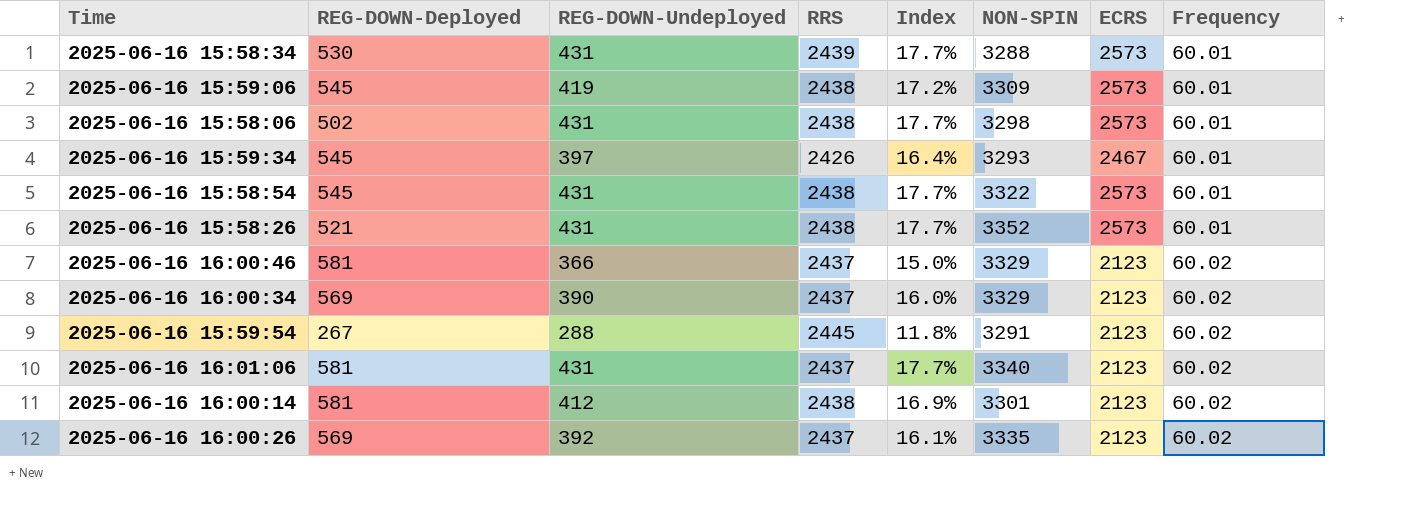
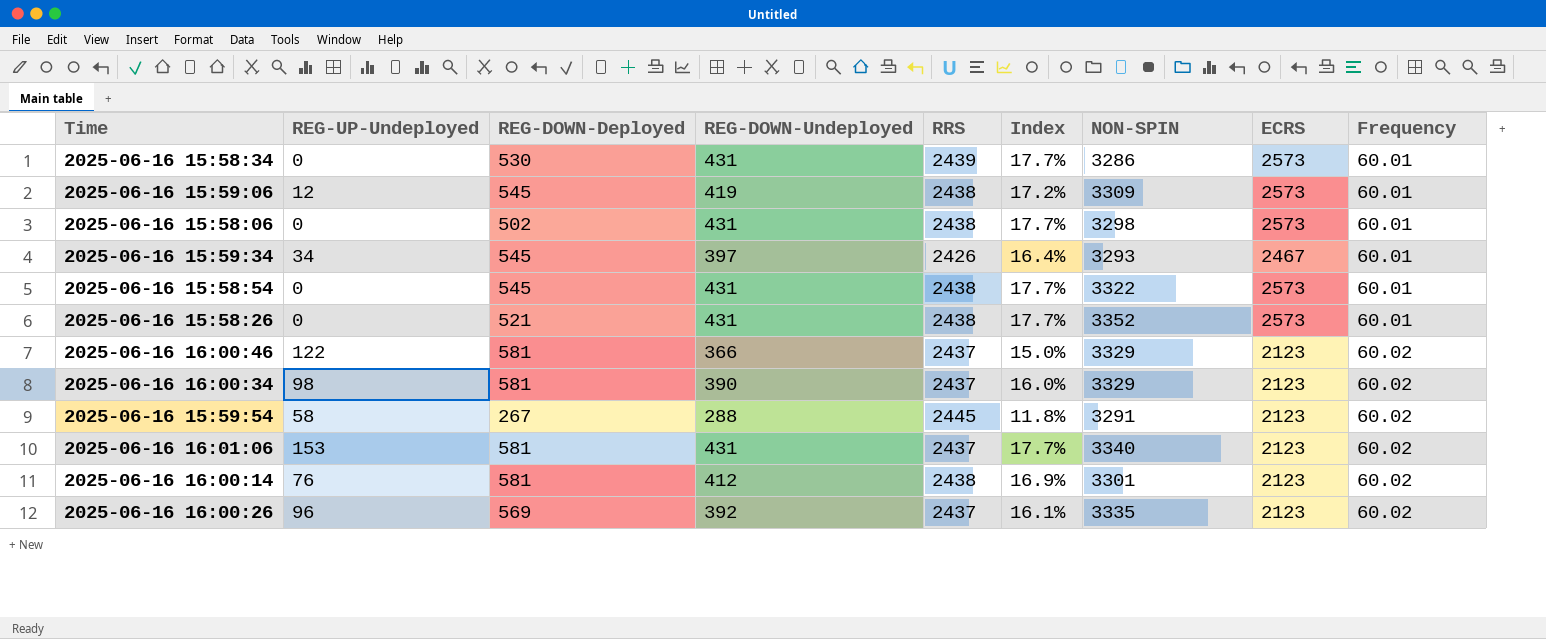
column REG-UP-Undeployed | position: none -> 2
2025-06-16 15:58:34 | NON-SPIN: 3288 -> 3286
2025-06-16 16:00:34 | REG-DOWN-Deployed: 569 -> 581

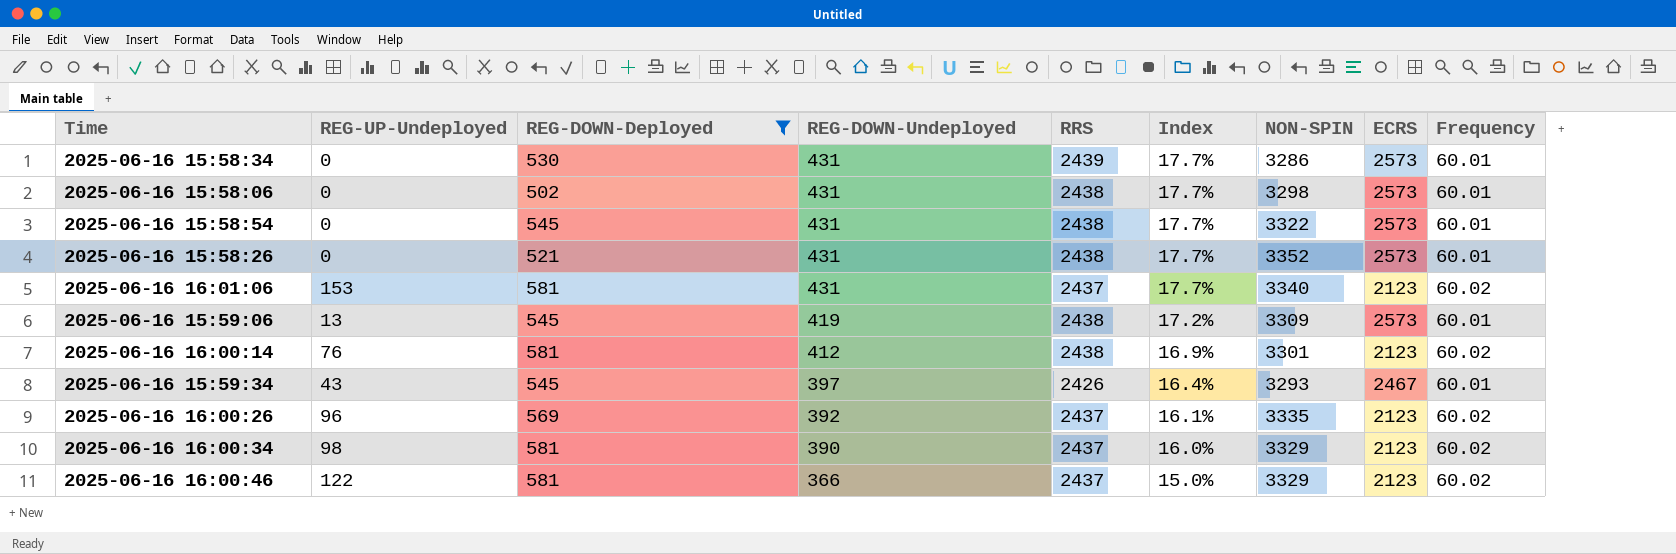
filter: none -> REG-DOWN-Deployed != 267
row order: Frequency ascending -> REG-DOWN-Undeployed descending
2025-06-16 15:59:06 | REG-UP-Undeployed: 12 -> 13
2025-06-16 15:59:34 | REG-UP-Undeployed: 34 -> 43

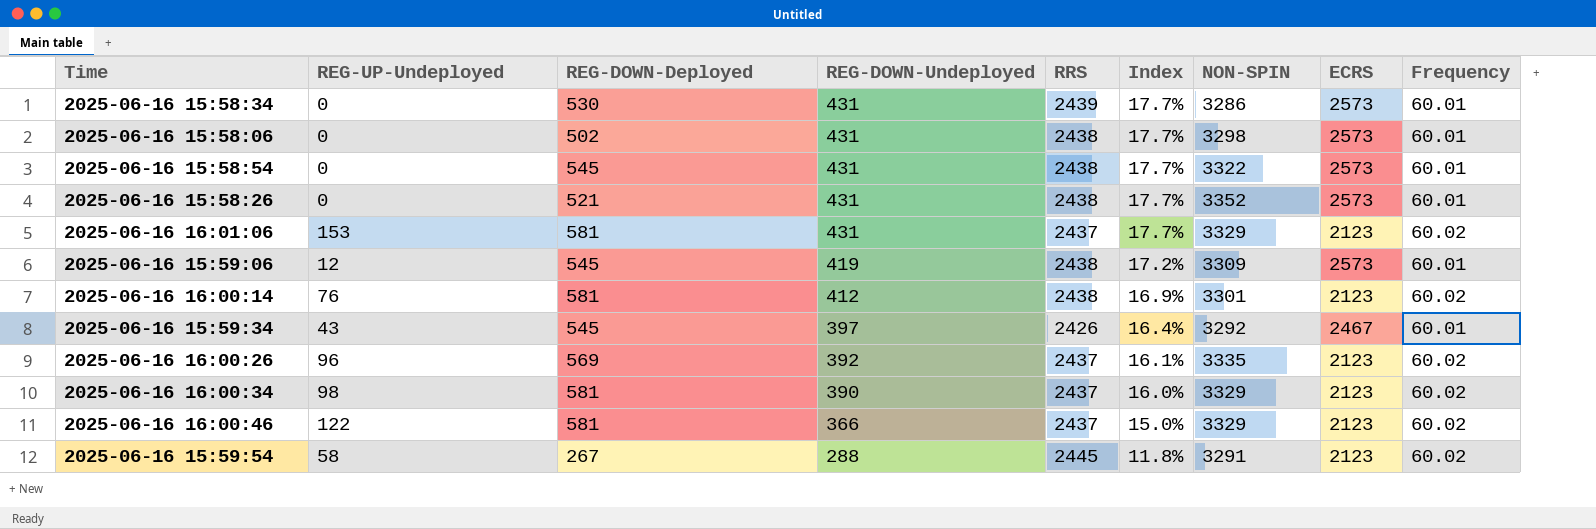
filter: REG-DOWN-Deployed != 267 -> none
2025-06-16 16:01:06 | NON-SPIN: 3340 -> 3329
2025-06-16 15:59:06 | REG-UP-Undeployed: 13 -> 12
2025-06-16 15:59:34 | NON-SPIN: 3293 -> 3292

